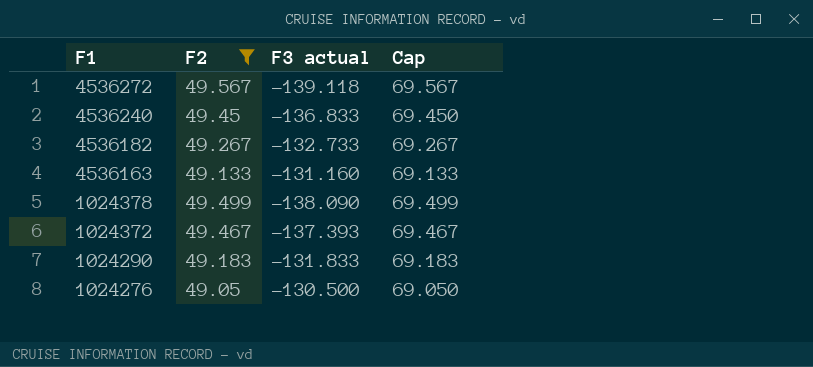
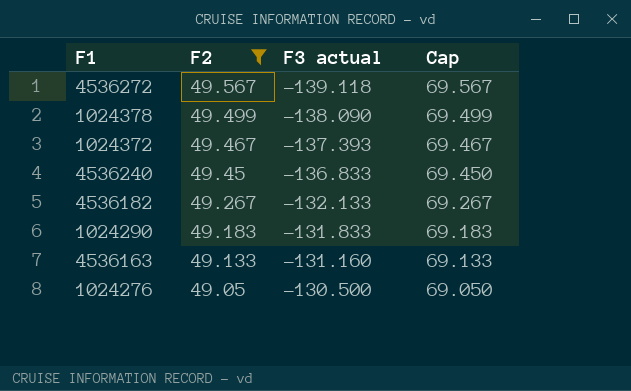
row order: F1 descending -> F2 descending
4536182 | F3 actual: -132.733 -> -132.133

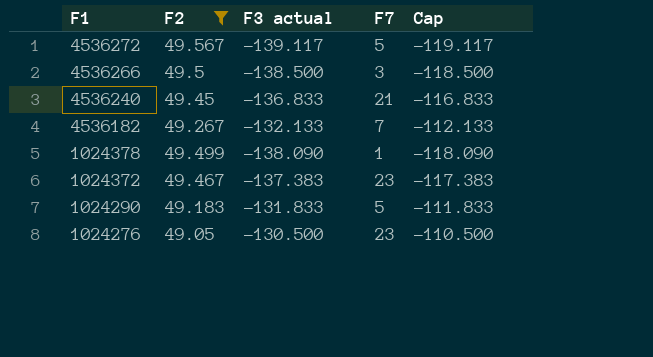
row order: F2 descending -> F1 descending
column F7 | position: none -> 4
column Cap | formula: [F2] + 20 -> [F3 actual] + 20
row 4536163: 49.133 | -131.160 | 69.133 -> none
4536272 | F3 actual: -139.118 -> -139.117
row 4536266: none -> 49.5 | -138.500 | 3 | -118.500
1024372 | F3 actual: -137.393 -> -137.383

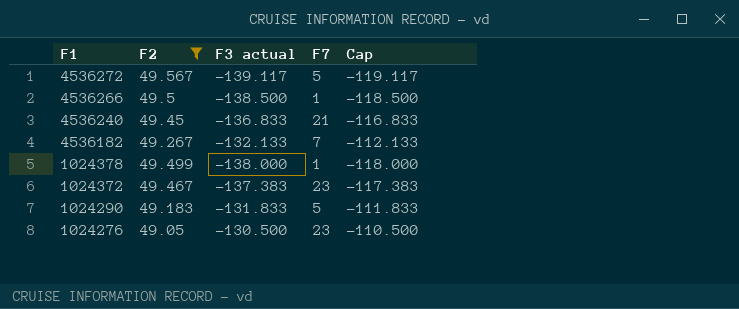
4536266 | F7: 3 -> 1
1024378 | F3 actual: -138.090 -> -138.000
1024378 | Cap: -118.090 -> -118.000

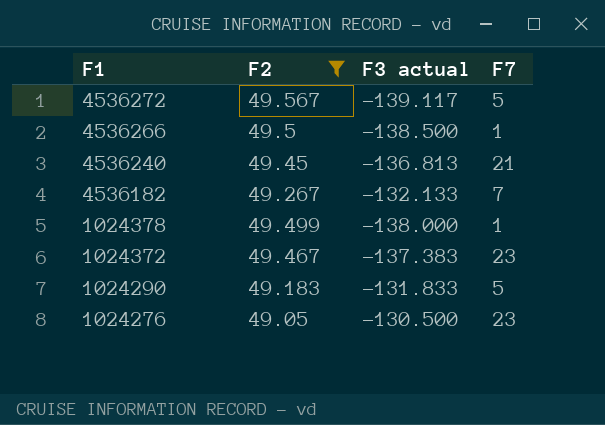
column Cap | formula: [F3 actual] + 20 -> none
4536240 | F3 actual: -136.833 -> -136.813

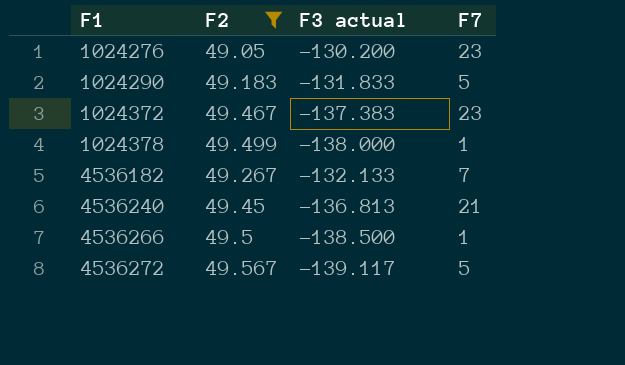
row order: F1 descending -> F1 ascending
1024276 | F3 actual: -130.500 -> -130.200

